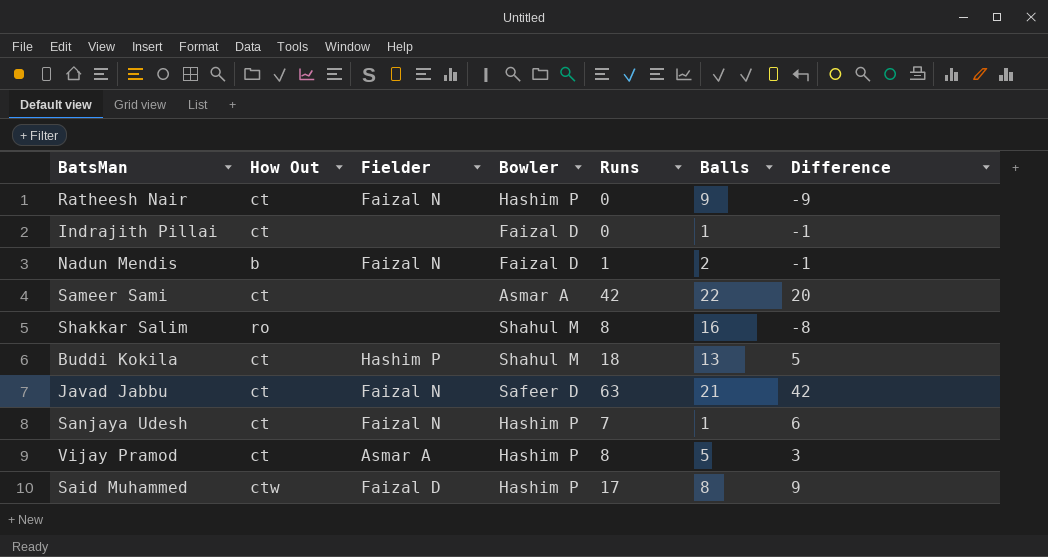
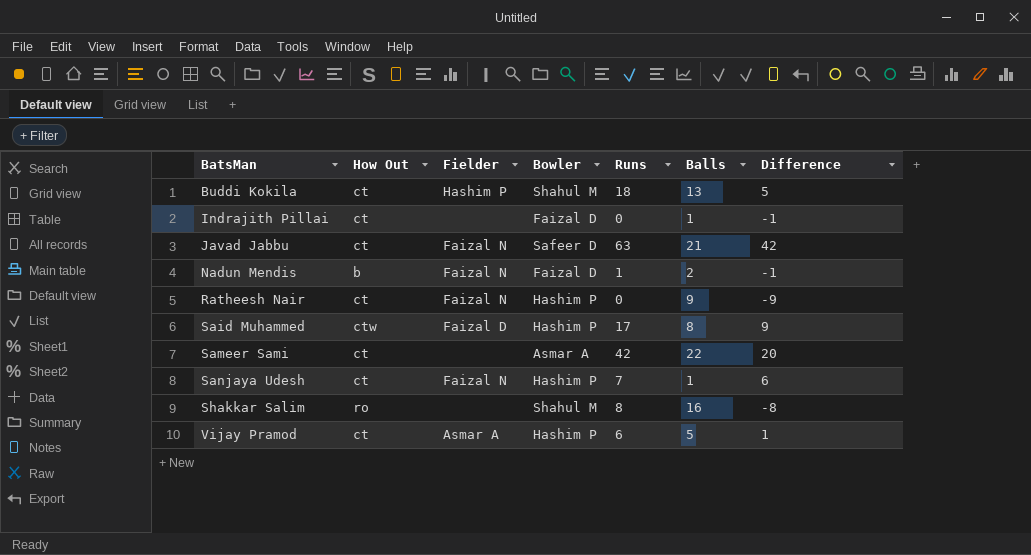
row order: none -> BatsMan ascending
Vijay Pramod | Runs: 8 -> 6
Vijay Pramod | Difference: 3 -> 1

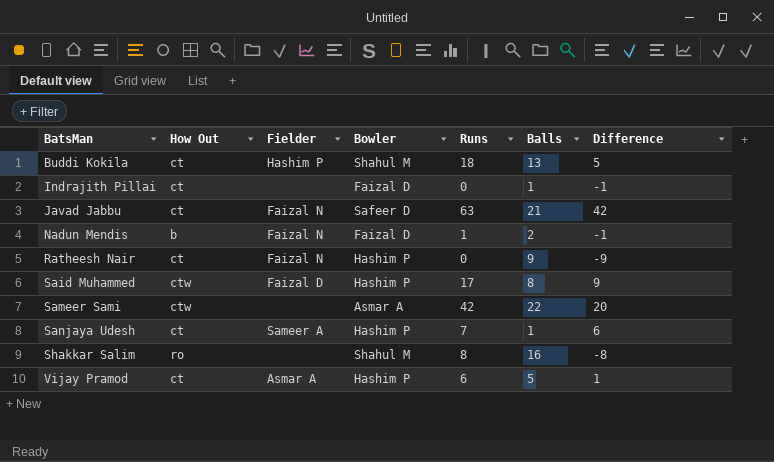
Sameer Sami | How Out: ct -> ctw
Sanjaya Udesh | Fielder: Faizal N -> Sameer A

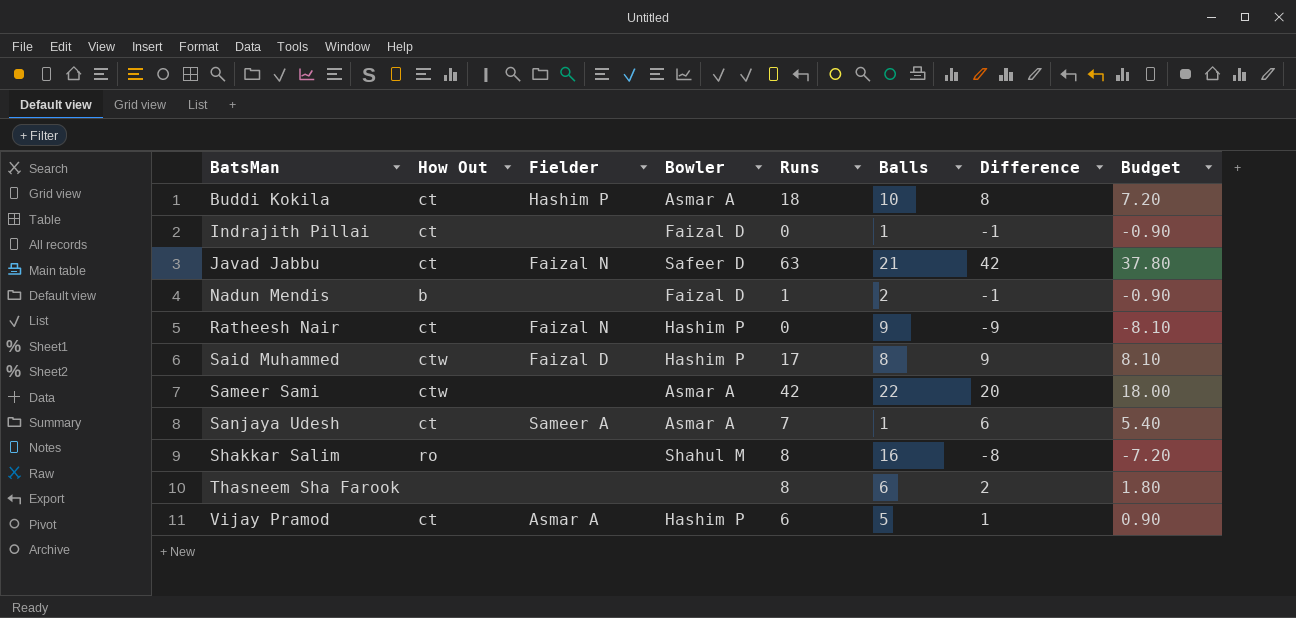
column Budget | formula: none -> [Difference] * 0.9
Buddi Kokila | Bowler: Shahul M -> Asmar A
Buddi Kokila | Balls: 13 -> 10
Buddi Kokila | Difference: 5 -> 8
Nadun Mendis | Fielder: Faizal N -> none
Sanjaya Udesh | Bowler: Hashim P -> Asmar A
row Thasneem Sha Farook: none -> none | none | none | 8 | 6 | 2 | 1.80

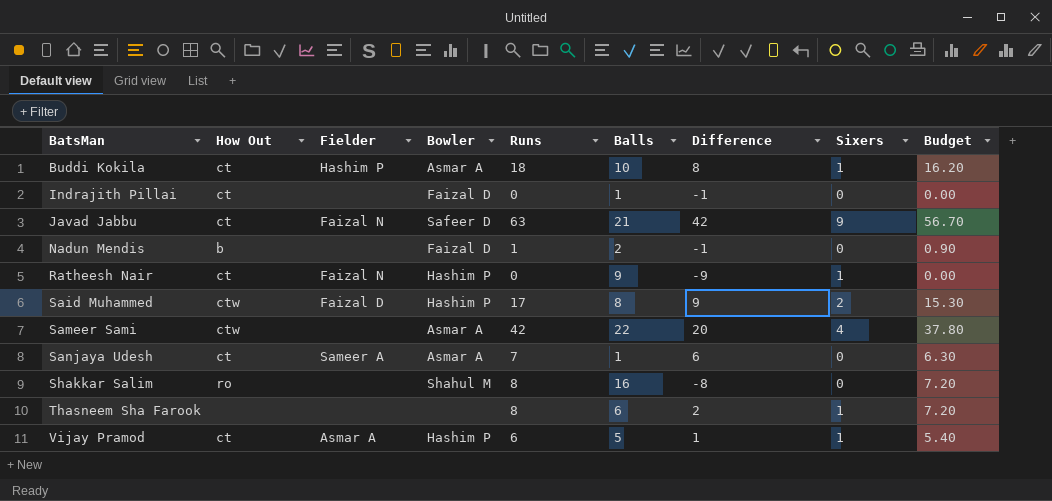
column Sixers | position: none -> 8
column Budget | formula: [Difference] * 0.9 -> [Runs] * 0.9

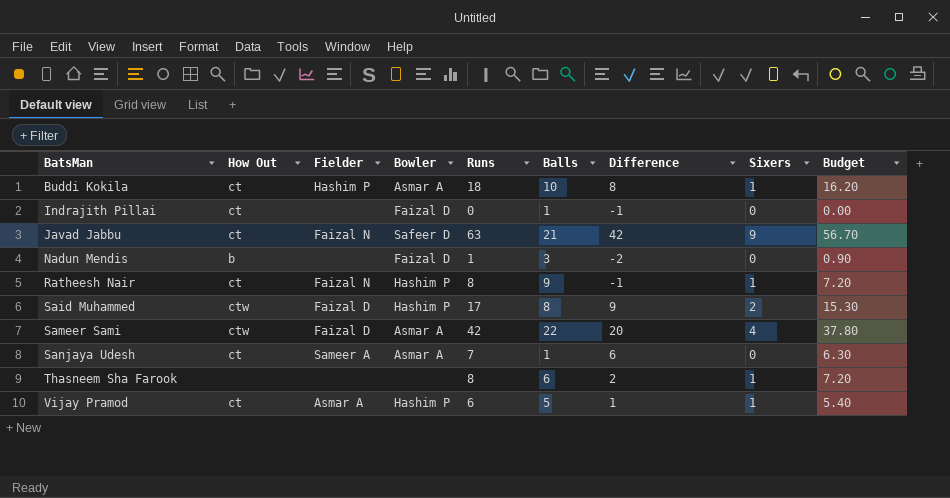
row Shakkar Salim: ro | none | Shahul M | 8 | 16 | -8 | 0 | 7.20 -> none
Nadun Mendis | Balls: 2 -> 3
Nadun Mendis | Difference: -1 -> -2
Ratheesh Nair | Runs: 0 -> 8
Ratheesh Nair | Difference: -9 -> -1
Ratheesh Nair | Budget: 0.00 -> 7.20
Sameer Sami | Fielder: none -> Faizal D

